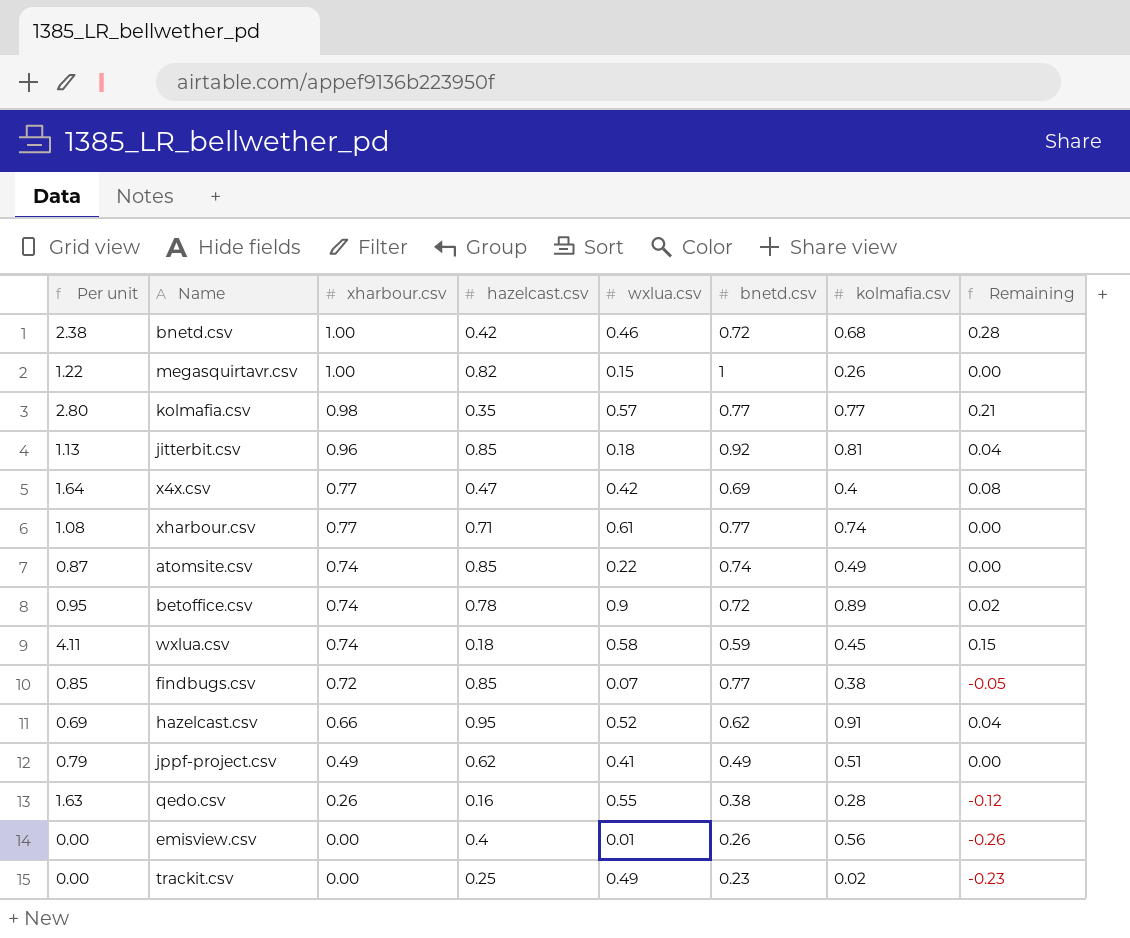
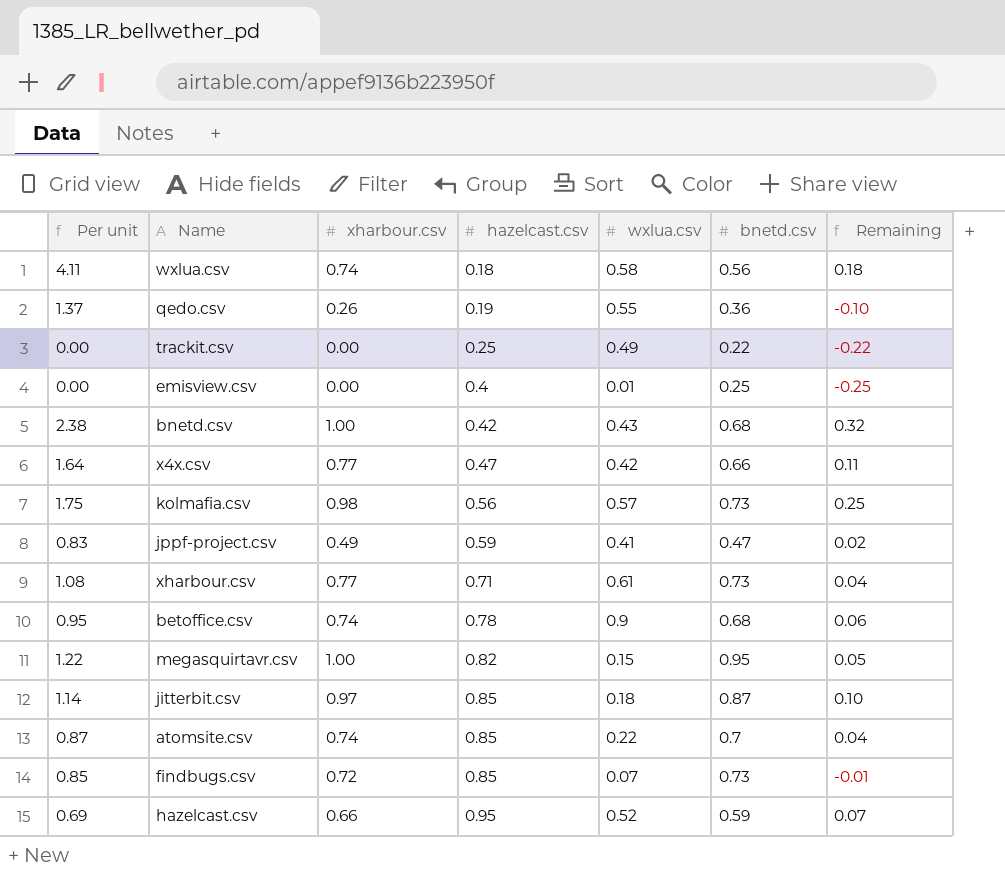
row order: xharbour.csv descending -> hazelcast.csv ascending
column kolmafia.csv | position: 7 -> none
wxlua.csv | bnetd.csv: 0.59 -> 0.56
wxlua.csv | Remaining: 0.15 -> 0.18
qedo.csv | Per unit: 1.63 -> 1.37
qedo.csv | hazelcast.csv: 0.16 -> 0.19
qedo.csv | bnetd.csv: 0.38 -> 0.36
qedo.csv | Remaining: -0.12 -> -0.10
trackit.csv | bnetd.csv: 0.23 -> 0.22
trackit.csv | Remaining: -0.23 -> -0.22
emisview.csv | bnetd.csv: 0.26 -> 0.25
emisview.csv | Remaining: -0.26 -> -0.25
bnetd.csv | wxlua.csv: 0.46 -> 0.43
bnetd.csv | bnetd.csv: 0.72 -> 0.68
bnetd.csv | Remaining: 0.28 -> 0.32
x4x.csv | bnetd.csv: 0.69 -> 0.66
x4x.csv | Remaining: 0.08 -> 0.11
kolmafia.csv | Per unit: 2.80 -> 1.75
kolmafia.csv | hazelcast.csv: 0.35 -> 0.56
kolmafia.csv | bnetd.csv: 0.77 -> 0.73
kolmafia.csv | Remaining: 0.21 -> 0.25
jppf-project.csv | Per unit: 0.79 -> 0.83
jppf-project.csv | hazelcast.csv: 0.62 -> 0.59
jppf-project.csv | bnetd.csv: 0.49 -> 0.47
jppf-project.csv | Remaining: 0.00 -> 0.02
xharbour.csv | bnetd.csv: 0.77 -> 0.73
xharbour.csv | Remaining: 0.00 -> 0.04
betoffice.csv | bnetd.csv: 0.72 -> 0.68
betoffice.csv | Remaining: 0.02 -> 0.06
megasquirtavr.csv | bnetd.csv: 1 -> 0.95
megasquirtavr.csv | Remaining: 0.00 -> 0.05
jitterbit.csv | Per unit: 1.13 -> 1.14
jitterbit.csv | xharbour.csv: 0.96 -> 0.97
jitterbit.csv | bnetd.csv: 0.92 -> 0.87
jitterbit.csv | Remaining: 0.04 -> 0.10
atomsite.csv | bnetd.csv: 0.74 -> 0.7
atomsite.csv | Remaining: 0.00 -> 0.04
findbugs.csv | bnetd.csv: 0.77 -> 0.73
findbugs.csv | Remaining: -0.05 -> -0.01
hazelcast.csv | bnetd.csv: 0.62 -> 0.59
hazelcast.csv | Remaining: 0.04 -> 0.07

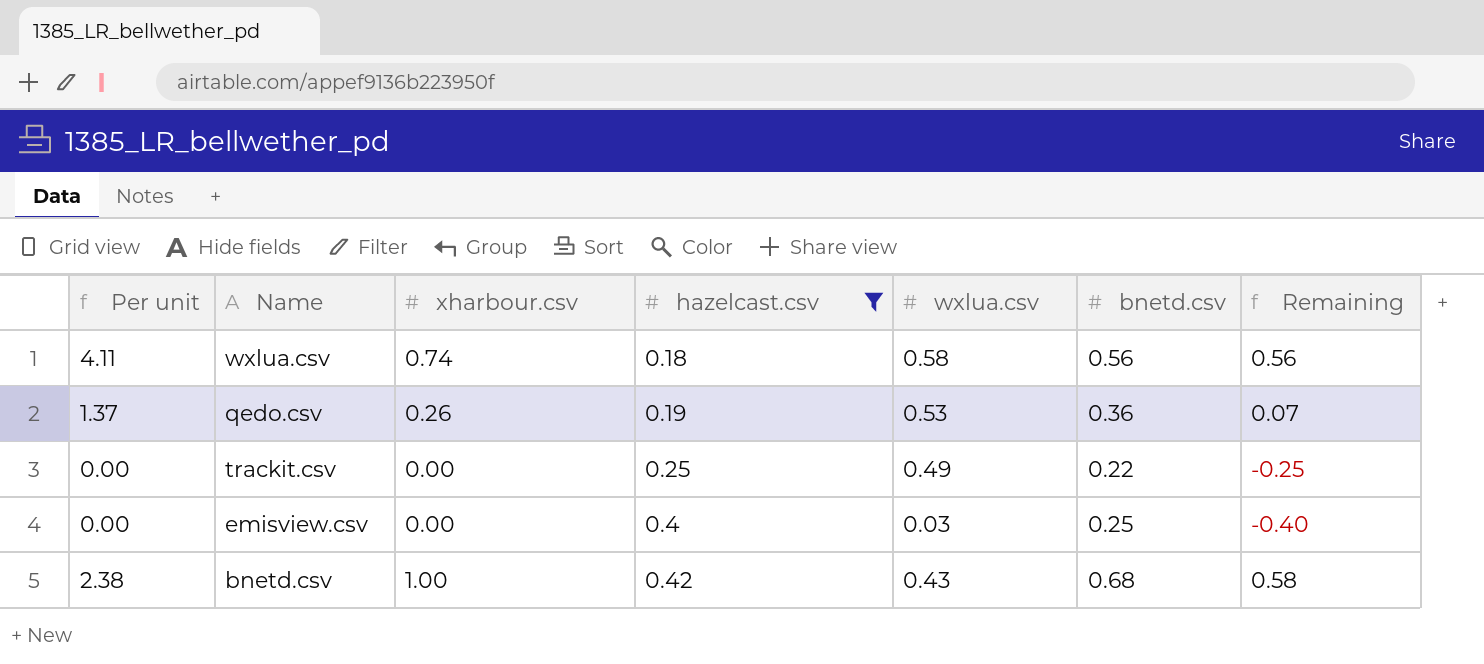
filter: none -> hazelcast.csv <= 0.42
column Remaining | formula: [xharbour.csv] - [bnetd.csv] -> [xharbour.csv] - [hazelcast.csv]
qedo.csv | wxlua.csv: 0.55 -> 0.53
emisview.csv | wxlua.csv: 0.01 -> 0.03

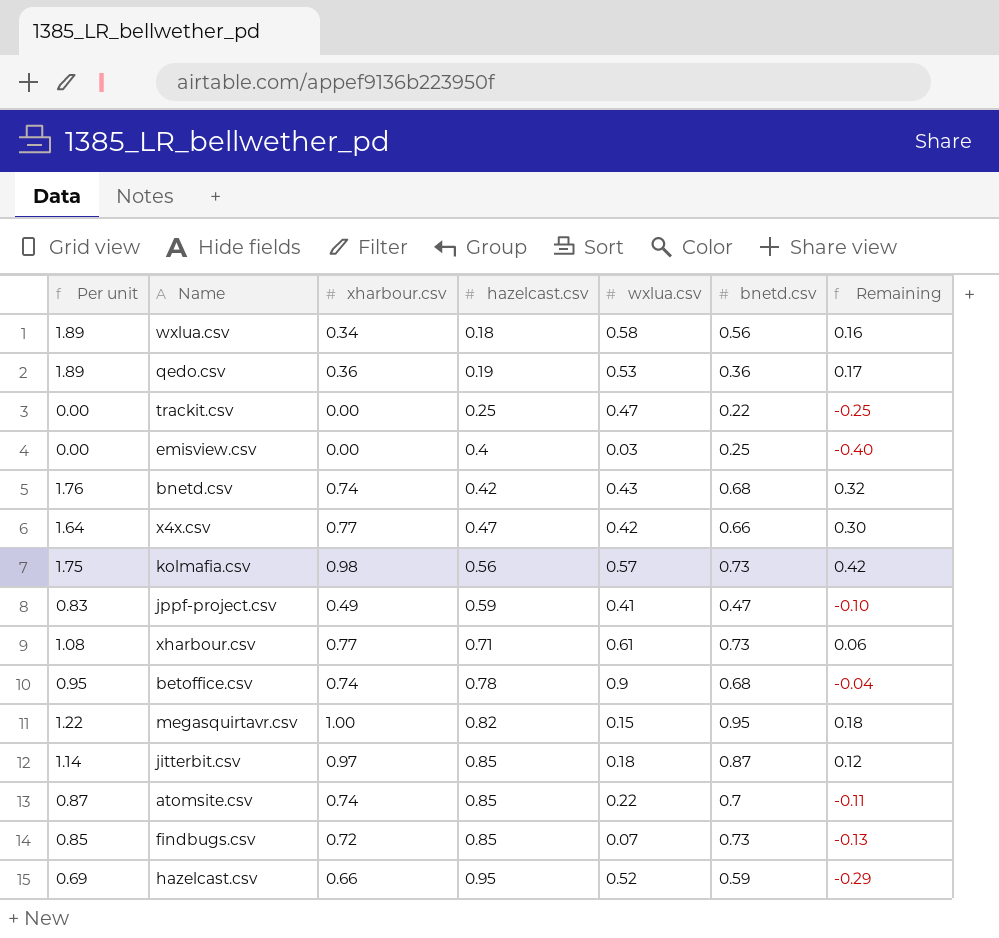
filter: hazelcast.csv <= 0.42 -> none
wxlua.csv | Per unit: 4.11 -> 1.89
wxlua.csv | xharbour.csv: 0.74 -> 0.34
wxlua.csv | Remaining: 0.56 -> 0.16
qedo.csv | Per unit: 1.37 -> 1.89
qedo.csv | xharbour.csv: 0.26 -> 0.36
qedo.csv | Remaining: 0.07 -> 0.17
trackit.csv | wxlua.csv: 0.49 -> 0.47
bnetd.csv | Per unit: 2.38 -> 1.76
bnetd.csv | xharbour.csv: 1.00 -> 0.74
bnetd.csv | Remaining: 0.58 -> 0.32

